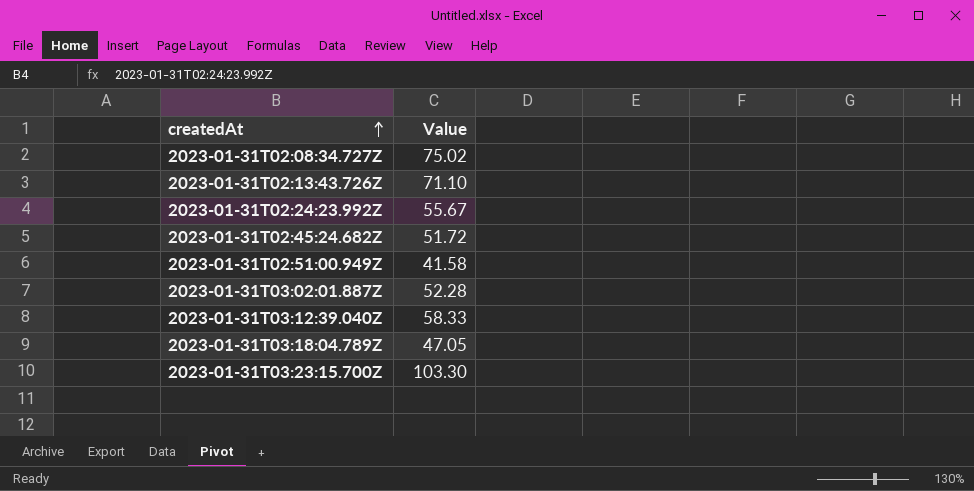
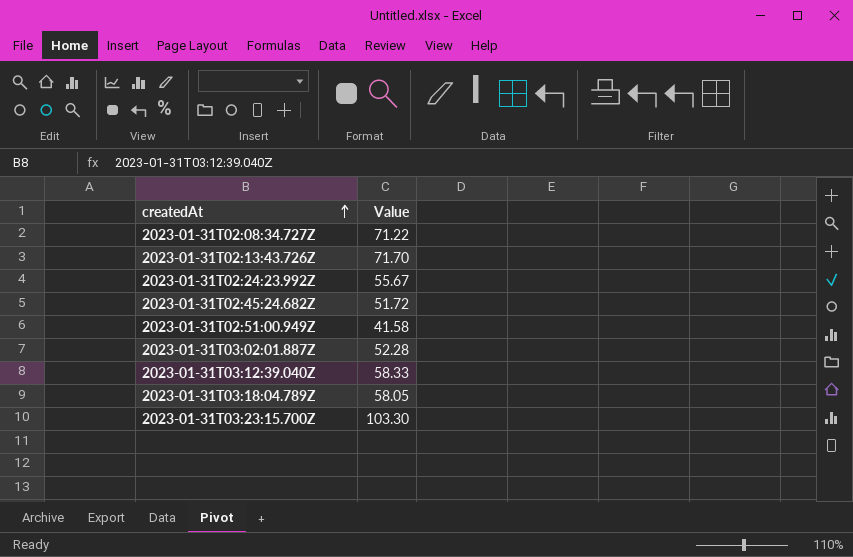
2023-01-31T02:08:34.727Z | Value: 75.02 -> 71.22
2023-01-31T02:13:43.726Z | Value: 71.10 -> 71.70
2023-01-31T03:18:04.789Z | Value: 47.05 -> 58.05

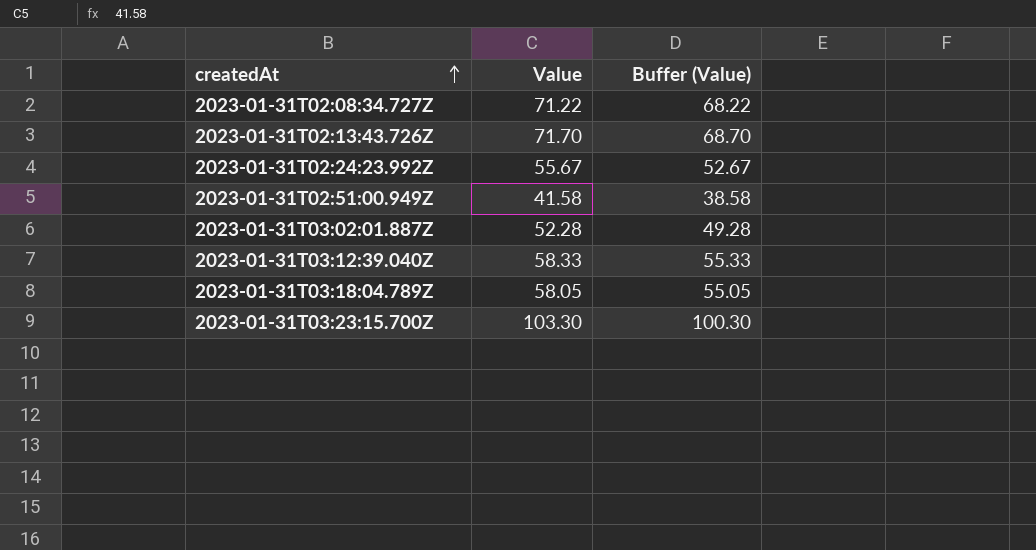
column Buffer (Value) | formula: none -> [Value] - 3
row 2023-01-31T02:45:24.682Z: 51.72 -> none

